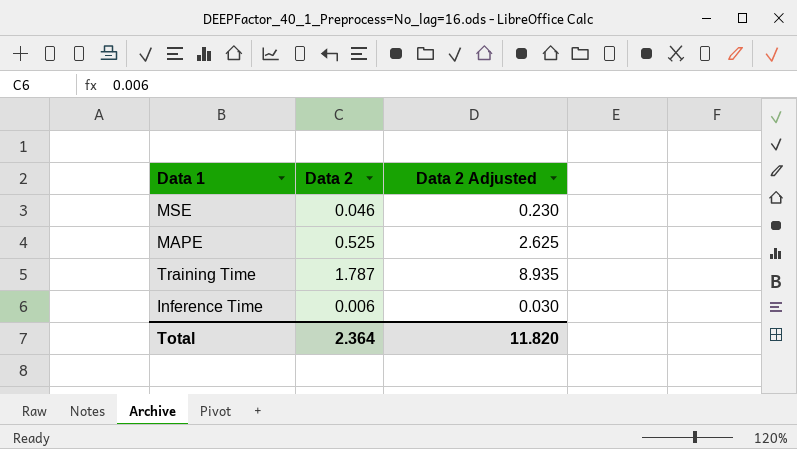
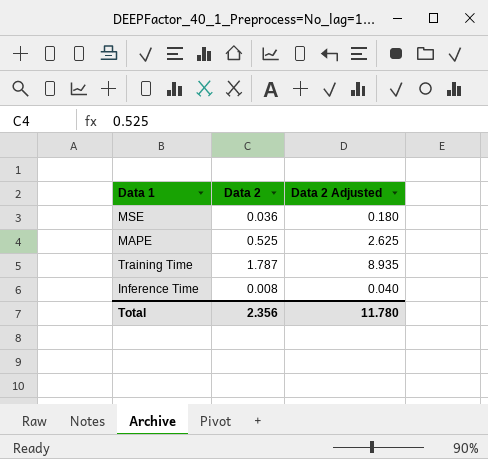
MSE | Data 2: 0.046 -> 0.036
MSE | Data 2 Adjusted: 0.230 -> 0.180
Inference Time | Data 2: 0.006 -> 0.008
Inference Time | Data 2 Adjusted: 0.030 -> 0.040
Total | Data 2: 2.364 -> 2.356
Total | Data 2 Adjusted: 11.820 -> 11.780

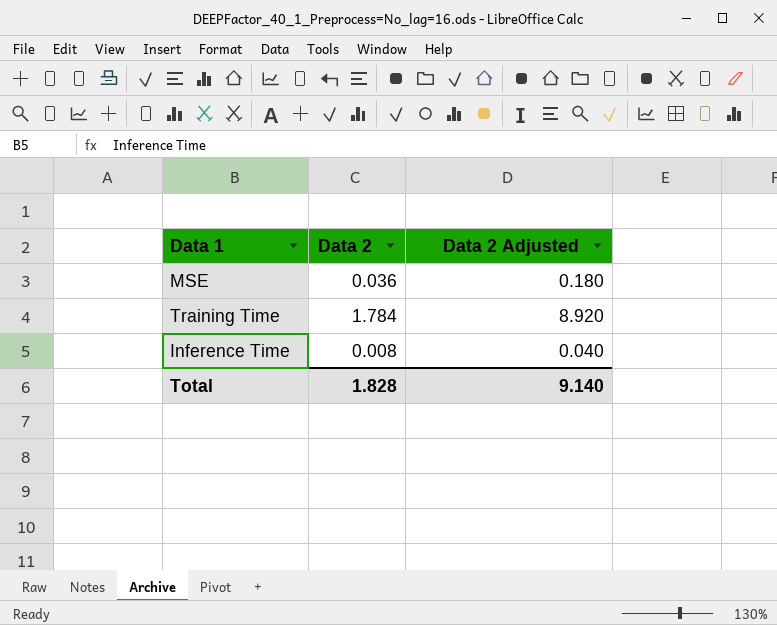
row MAPE: 0.525 | 2.625 -> none
Training Time | Data 2: 1.787 -> 1.784
Training Time | Data 2 Adjusted: 8.935 -> 8.920
Total | Data 2: 2.356 -> 1.828
Total | Data 2 Adjusted: 11.780 -> 9.140

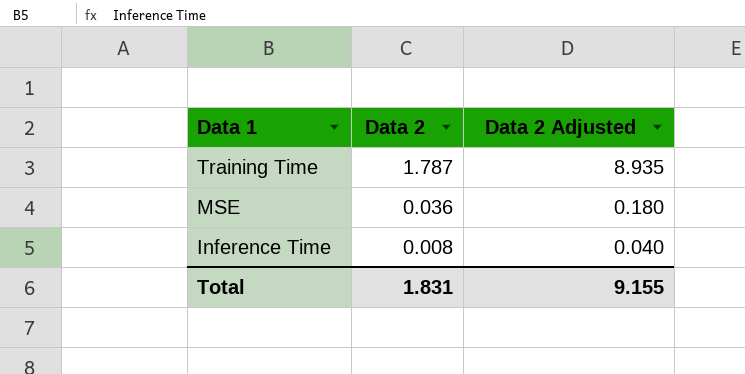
row order: none -> Data 1 descending
Training Time | Data 2: 1.784 -> 1.787
Training Time | Data 2 Adjusted: 8.920 -> 8.935
Total | Data 2: 1.828 -> 1.831
Total | Data 2 Adjusted: 9.140 -> 9.155

